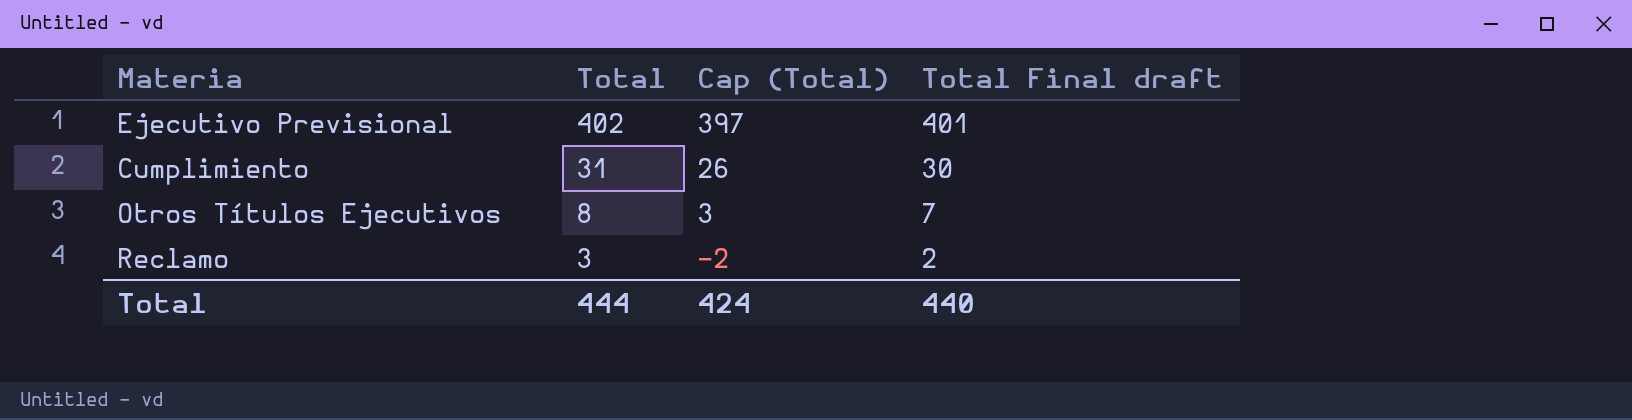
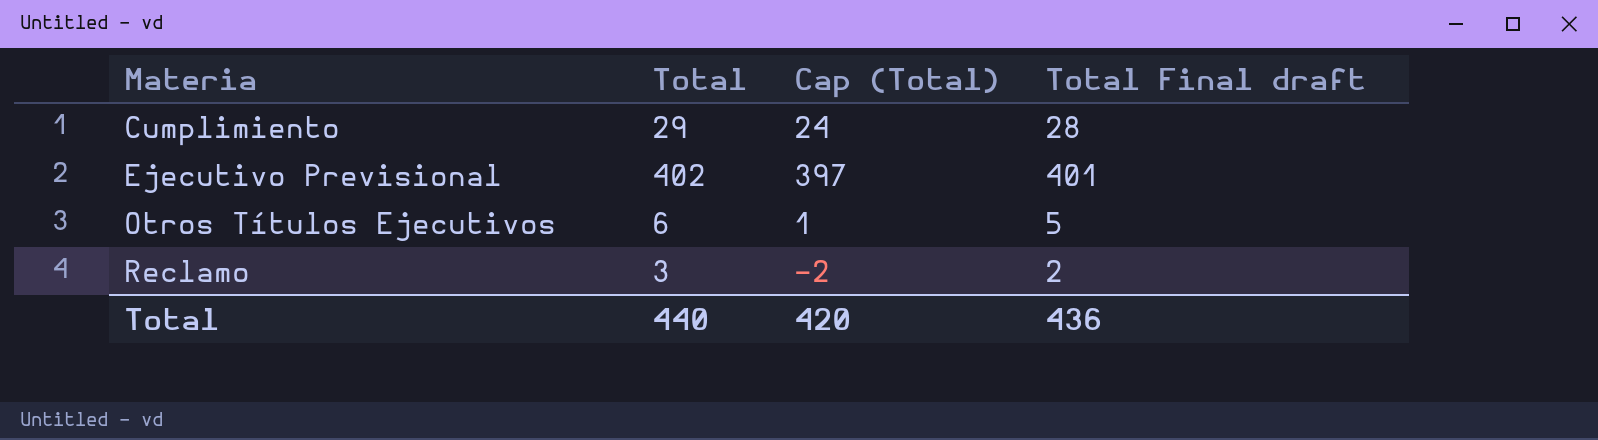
row order: Total descending -> Materia ascending
Cumplimiento | Total: 31 -> 29
Cumplimiento | Cap (Total): 26 -> 24
Cumplimiento | Total Final draft: 30 -> 28
Otros Títulos Ejecutivos | Total: 8 -> 6
Otros Títulos Ejecutivos | Cap (Total): 3 -> 1
Otros Títulos Ejecutivos | Total Final draft: 7 -> 5
Total | Total: 444 -> 440
Total | Cap (Total): 424 -> 420
Total | Total Final draft: 440 -> 436

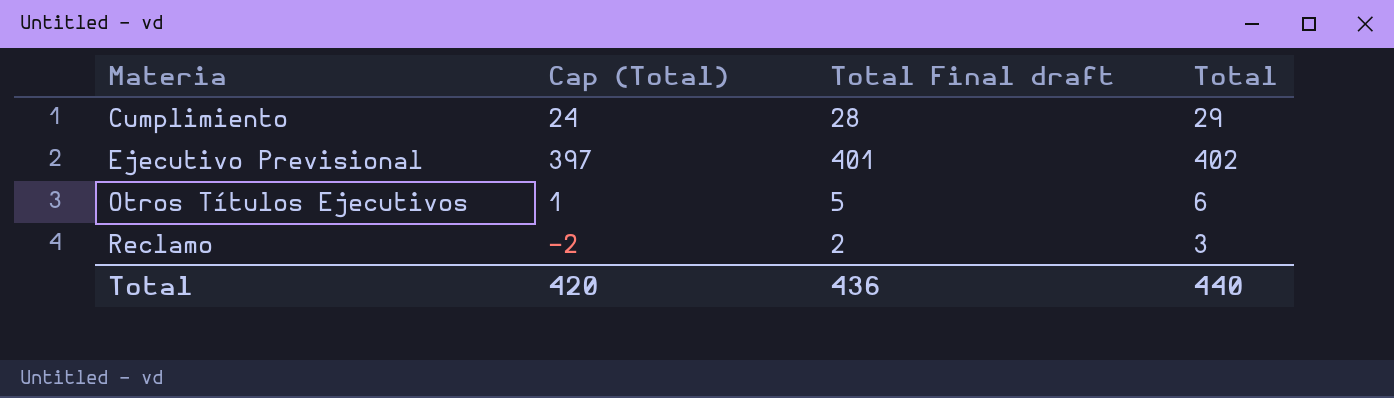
column Total | position: 2 -> 4

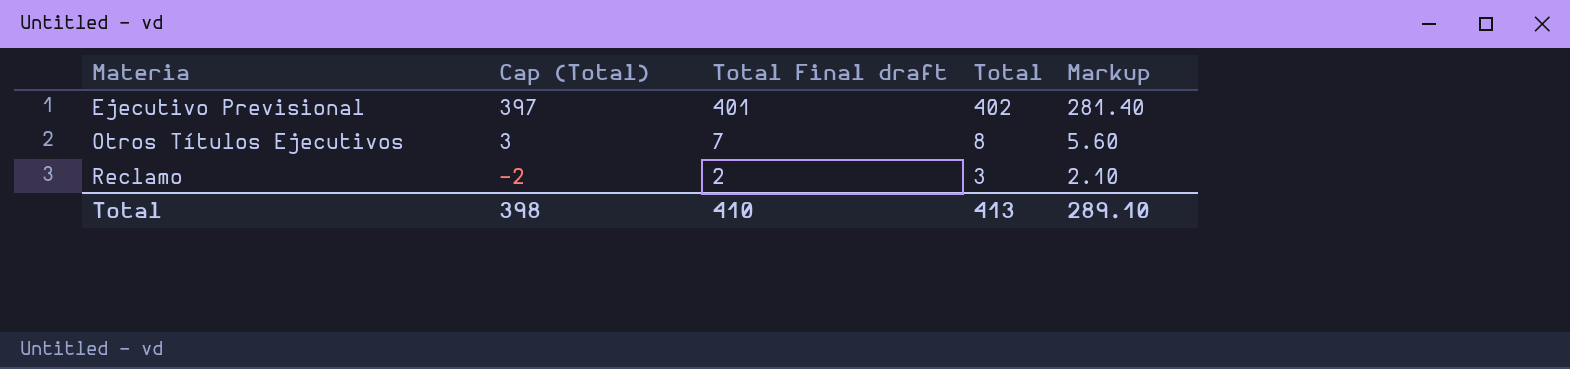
column Markup | formula: none -> [Total] * 0.7
row Cumplimiento: 24 | 28 | 29 -> none
Otros Títulos Ejecutivos | Cap (Total): 1 -> 3
Otros Títulos Ejecutivos | Total Final draft: 5 -> 7
Otros Títulos Ejecutivos | Total: 6 -> 8
Total | Cap (Total): 420 -> 398
Total | Total Final draft: 436 -> 410
Total | Total: 440 -> 413

